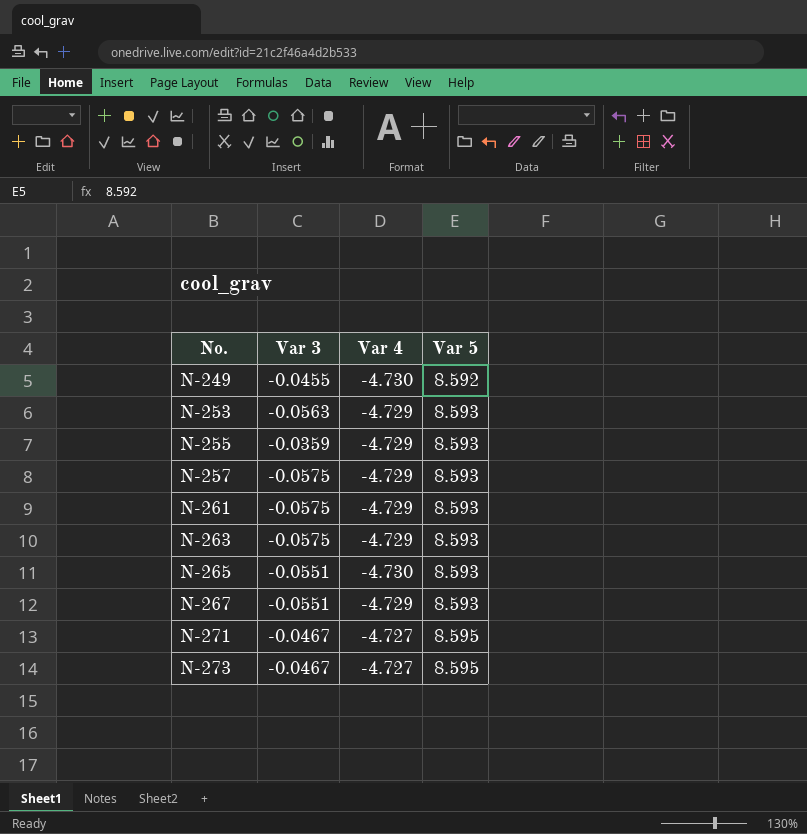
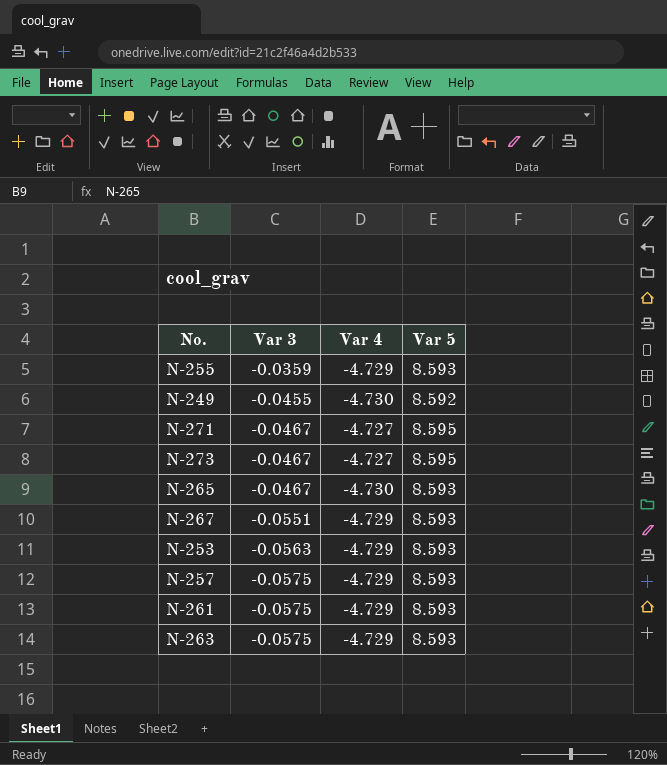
row order: No. ascending -> Var 3 descending
N-265 | Var 3: -0.0551 -> -0.0467

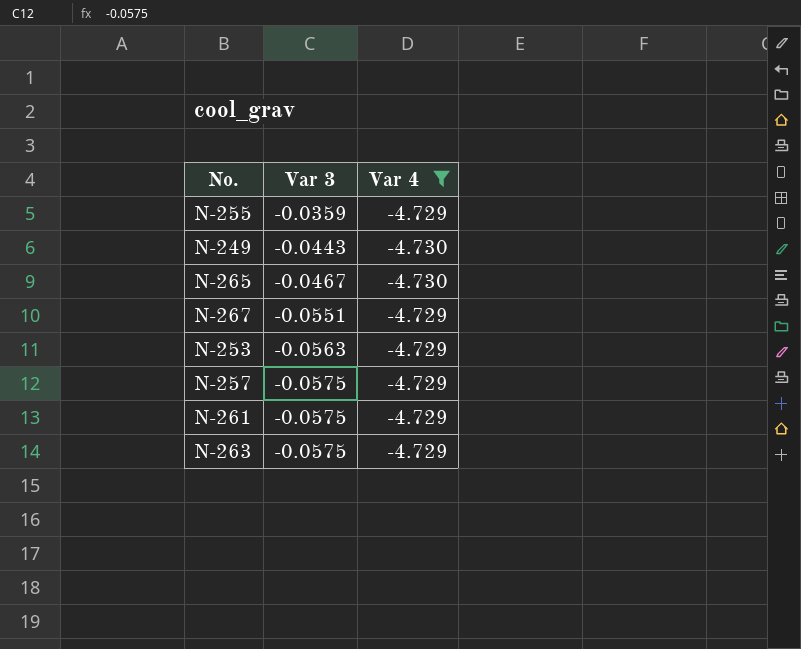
filter: none -> Var 4 != -4.727
column Var 5 | position: 4 -> none
N-249 | Var 3: -0.0455 -> -0.0443

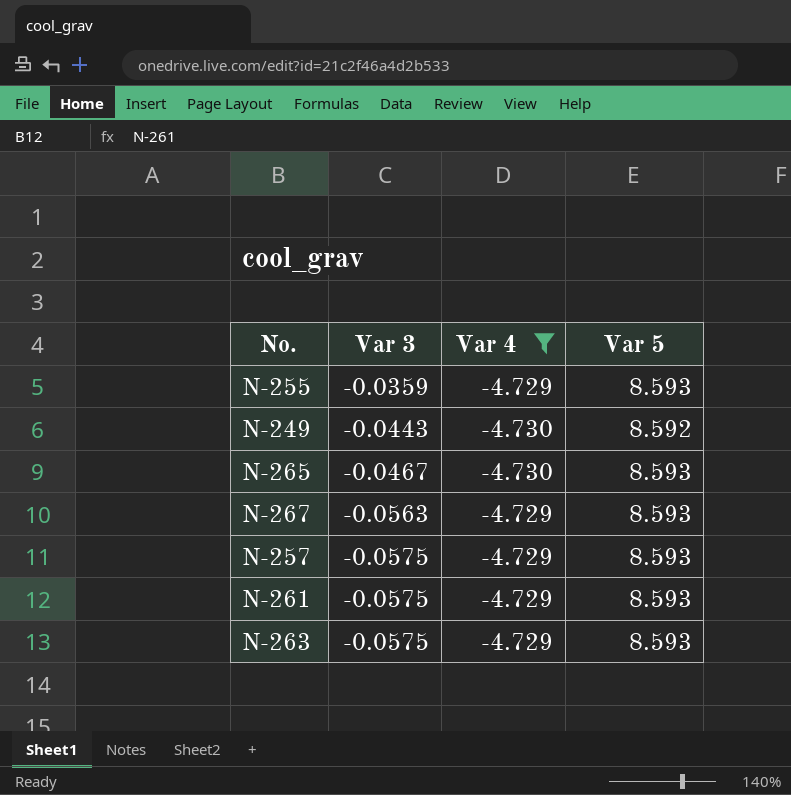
column Var 5 | position: none -> 4
row N-253: -0.0563 | -4.729 -> none
N-267 | Var 3: -0.0551 -> -0.0563

